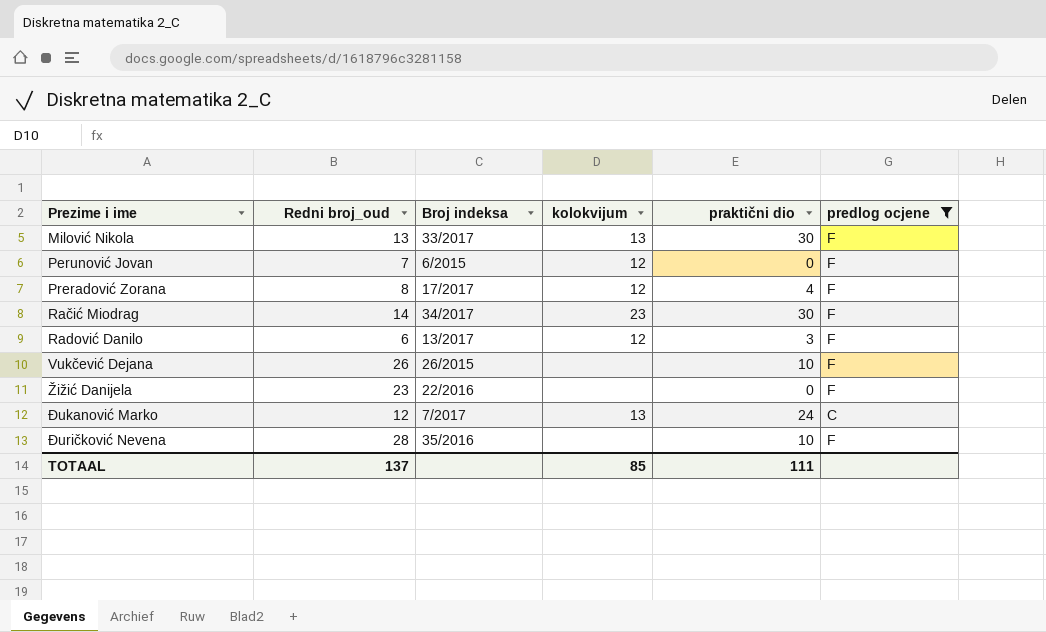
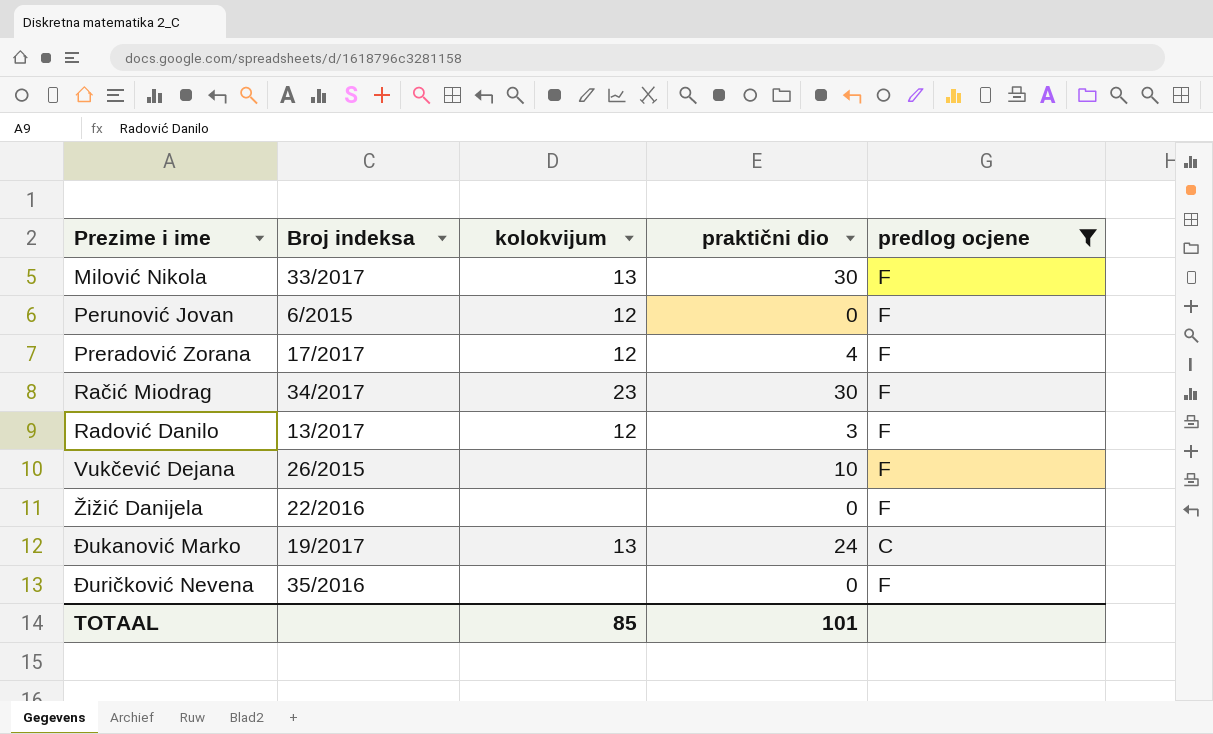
column Redni broj_oud | position: 2 -> none
Đukanović Marko | Broj indeksa: 7/2017 -> 19/2017
Đuričković Nevena | praktični dio: 10 -> 0
TOTAAL | praktični dio: 111 -> 101

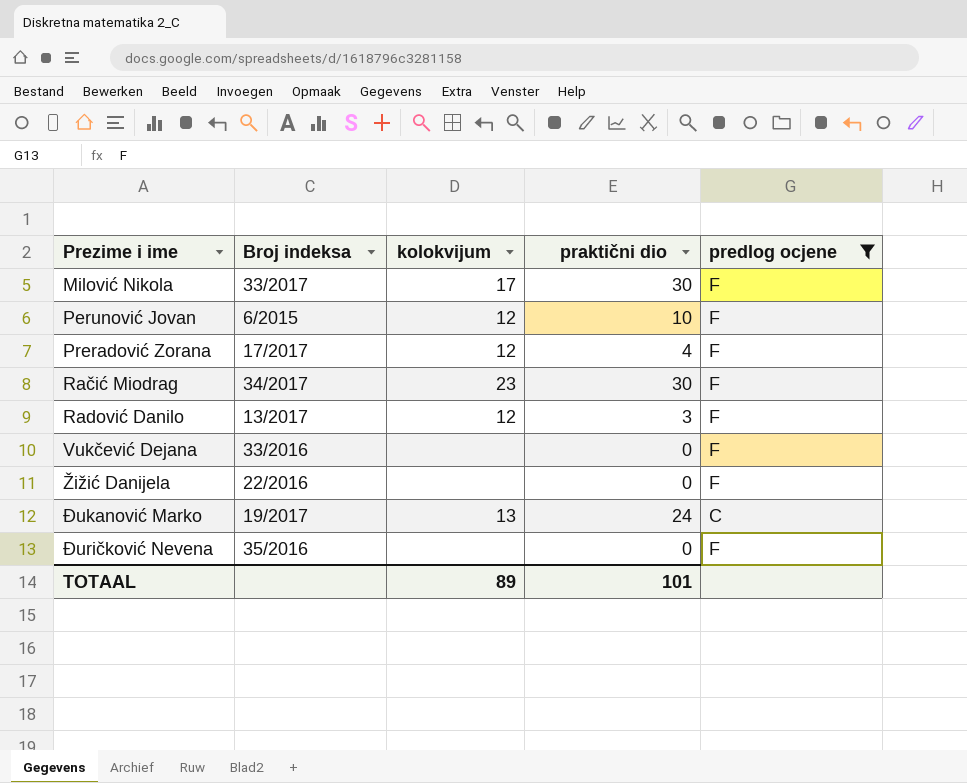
Milović Nikola | kolokvijum: 13 -> 17
Perunović Jovan | praktični dio: 0 -> 10
Vukčević Dejana | Broj indeksa: 26/2015 -> 33/2016
Vukčević Dejana | praktični dio: 10 -> 0
TOTAAL | kolokvijum: 85 -> 89

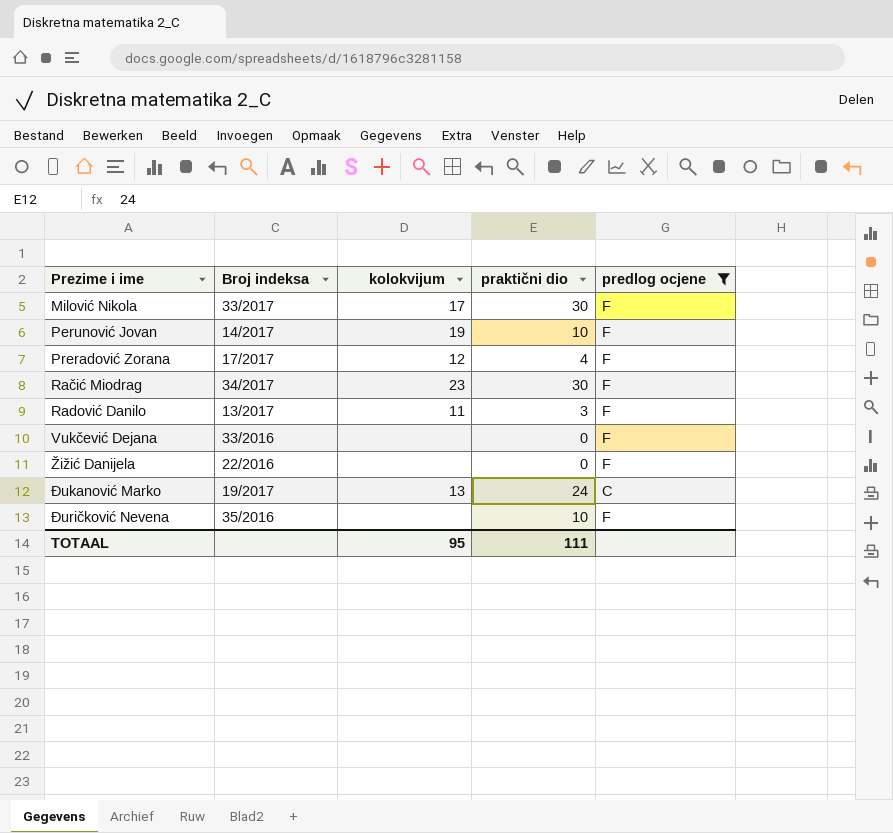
Perunović Jovan | Broj indeksa: 6/2015 -> 14/2017
Perunović Jovan | kolokvijum: 12 -> 19
Radović Danilo | kolokvijum: 12 -> 11
Đuričković Nevena | praktični dio: 0 -> 10
TOTAAL | kolokvijum: 89 -> 95
TOTAAL | praktični dio: 101 -> 111

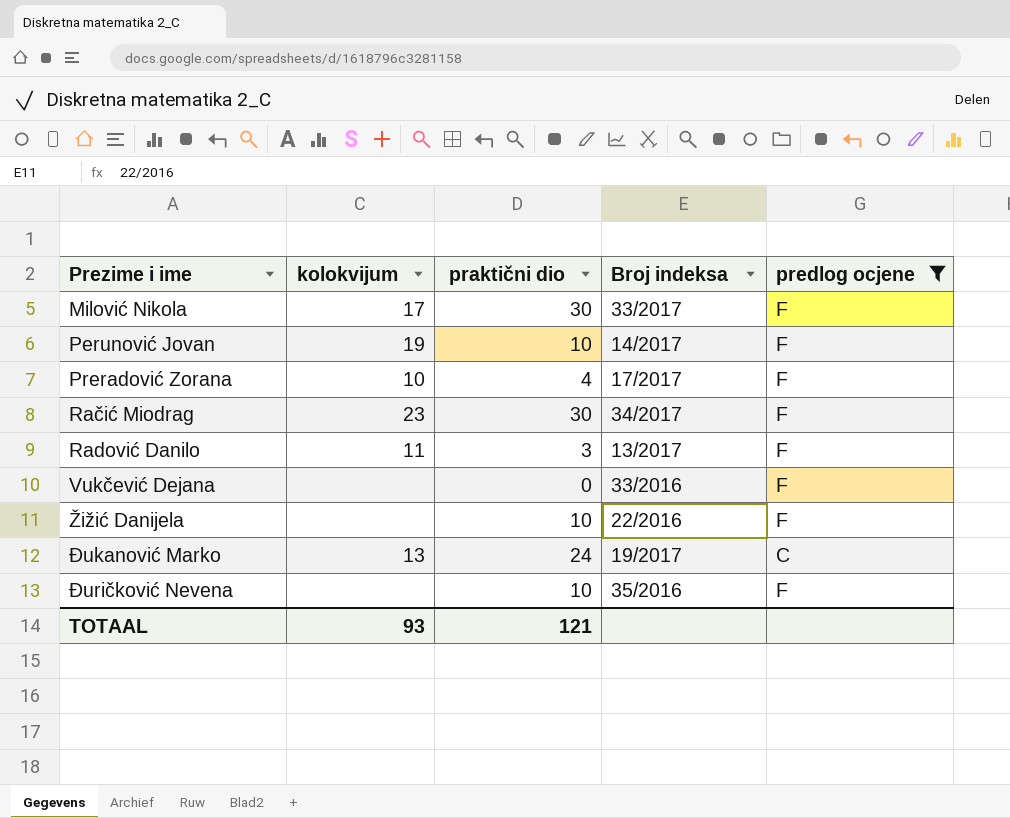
column Broj indeksa | position: 2 -> 4
Preradović Zorana | kolokvijum: 12 -> 10
Žižić Danijela | praktični dio: 0 -> 10
TOTAAL | kolokvijum: 95 -> 93
TOTAAL | praktični dio: 111 -> 121

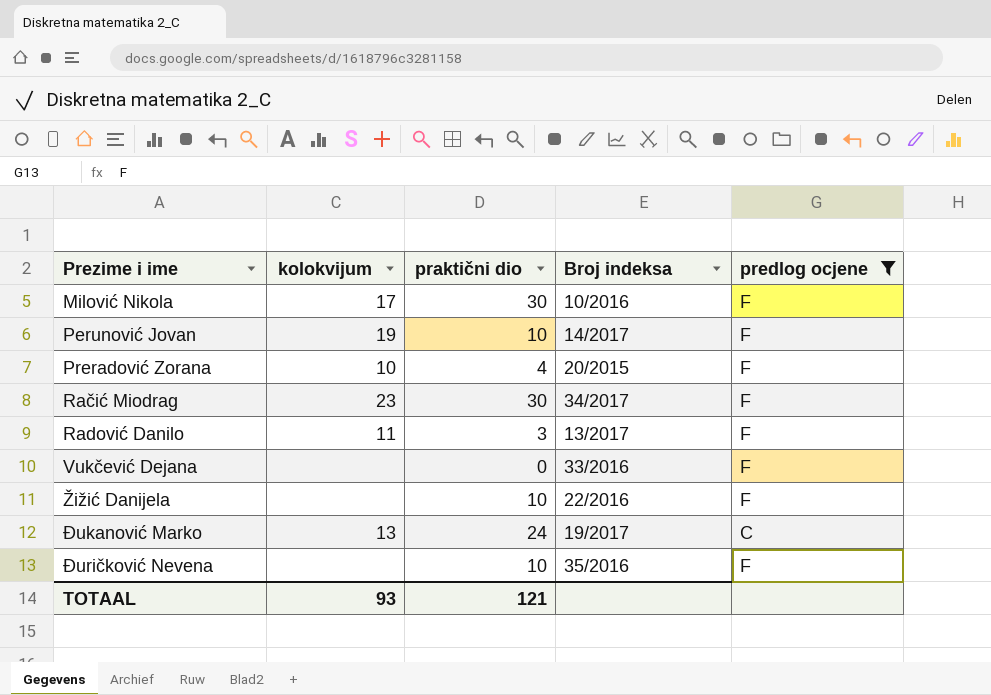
Milović Nikola | Broj indeksa: 33/2017 -> 10/2016
Preradović Zorana | Broj indeksa: 17/2017 -> 20/2015

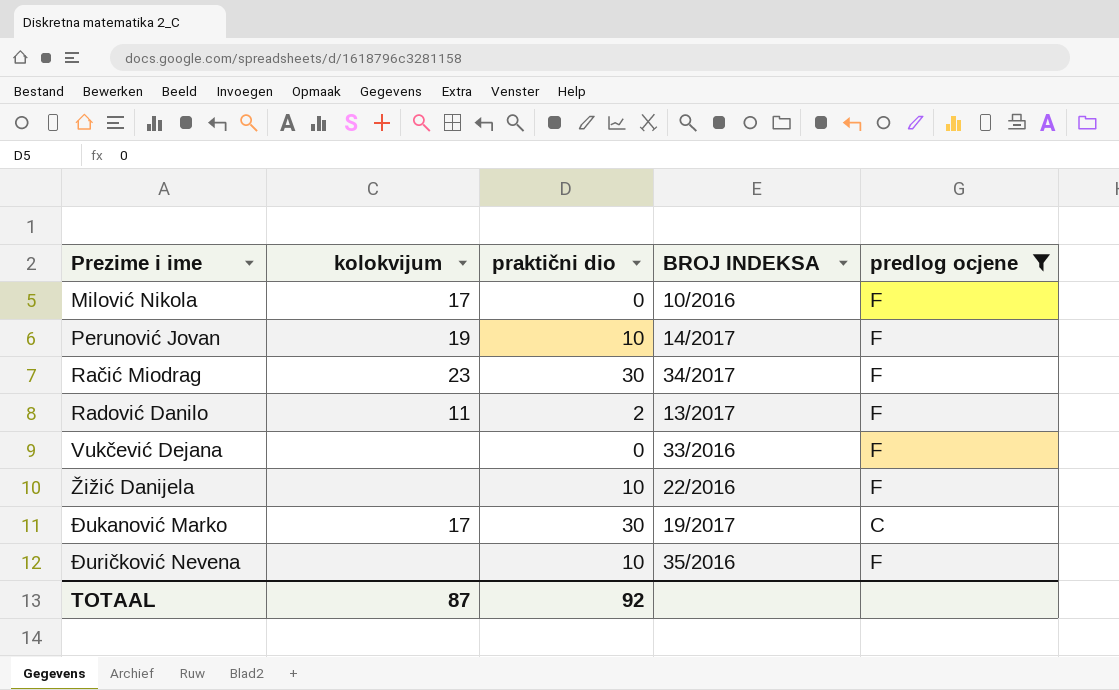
column name: Broj indeksa -> BROJ INDEKSA
row Preradović Zorana: 10 | 4 | 20/2015 | F -> none
Milović Nikola | praktični dio: 30 -> 0
Radović Danilo | praktični dio: 3 -> 2
Đukanović Marko | kolokvijum: 13 -> 17
Đukanović Marko | praktični dio: 24 -> 30
TOTAAL | kolokvijum: 93 -> 87
TOTAAL | praktični dio: 121 -> 92

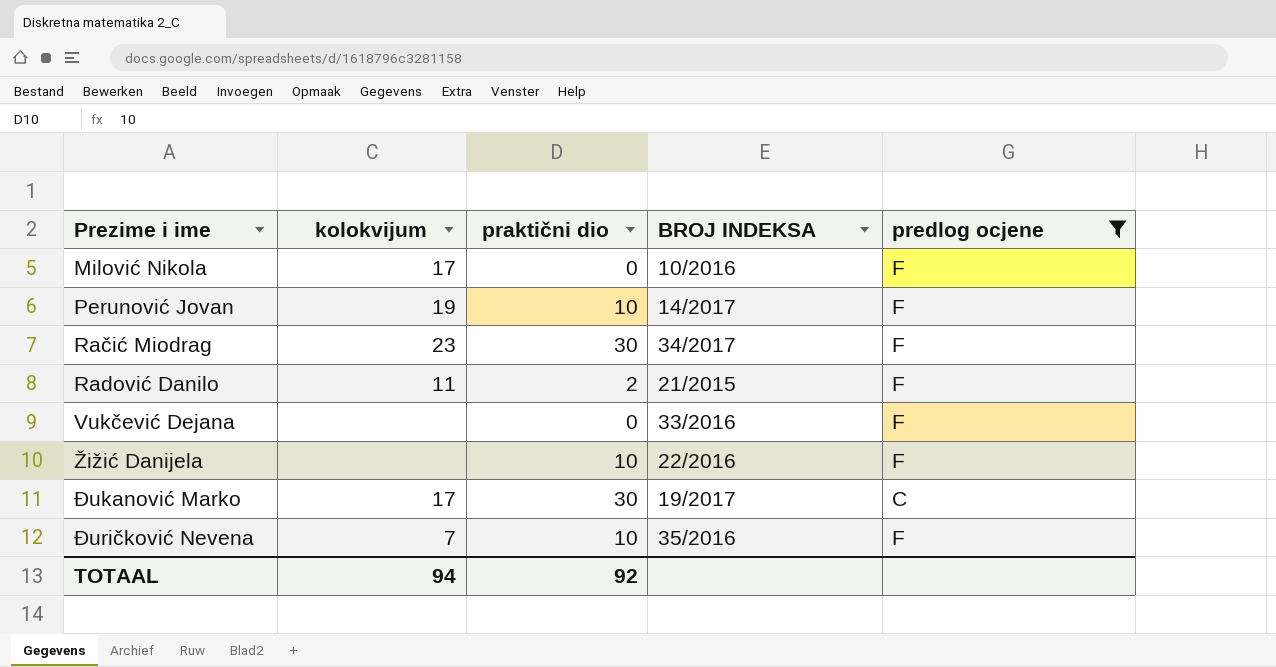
Radović Danilo | BROJ INDEKSA: 13/2017 -> 21/2015
Đuričković Nevena | kolokvijum: none -> 7
TOTAAL | kolokvijum: 87 -> 94

